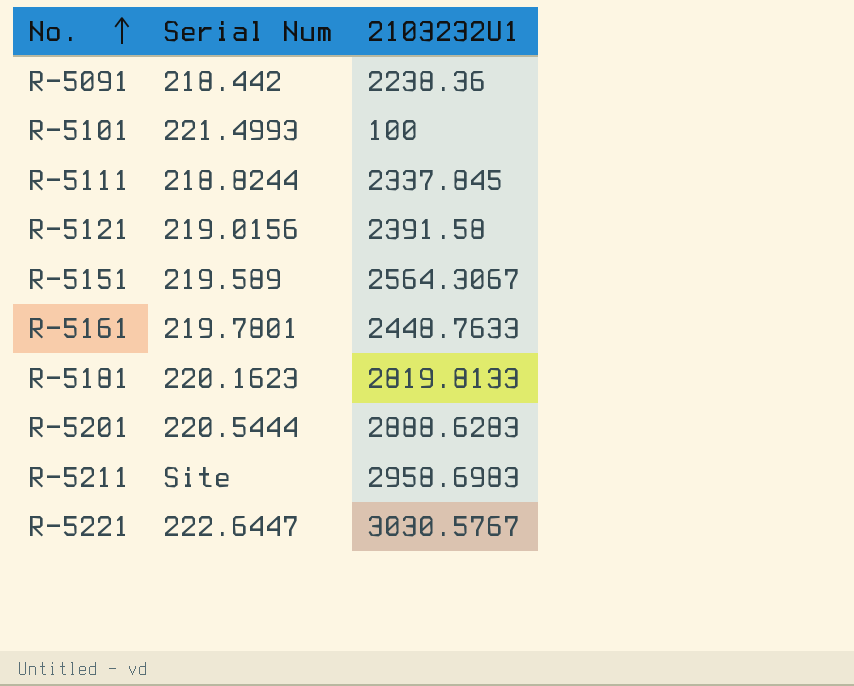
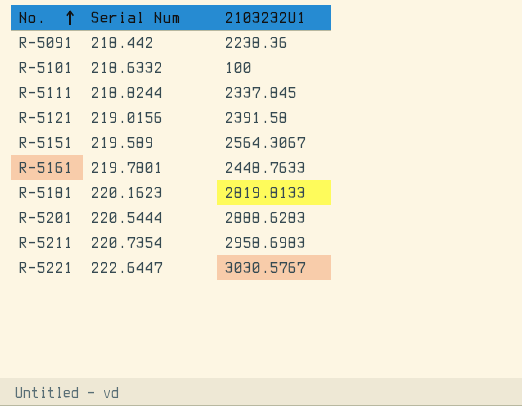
R-5101 | Serial Num: 221.4993 -> 218.6332
R-5211 | Serial Num: Site -> 220.7354

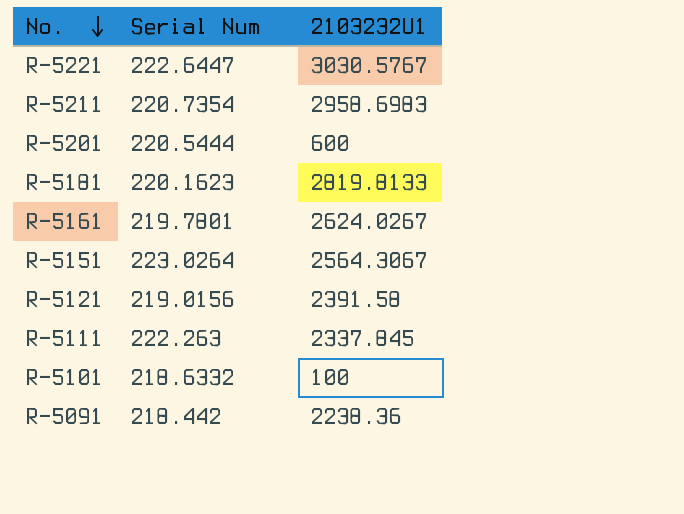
row order: No. ascending -> No. descending
R-5201 | 2103232U1: 2888.6283 -> 600
R-5161 | 2103232U1: 2448.7633 -> 2624.0267
R-5151 | Serial Num: 219.589 -> 223.0264
R-5111 | Serial Num: 218.8244 -> 222.263

